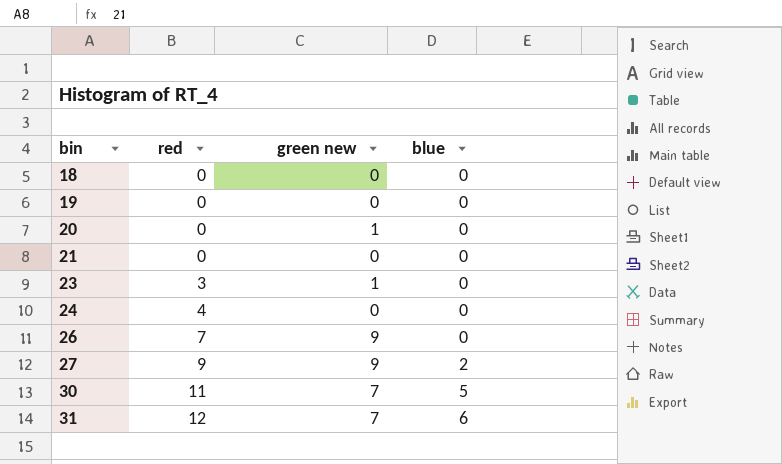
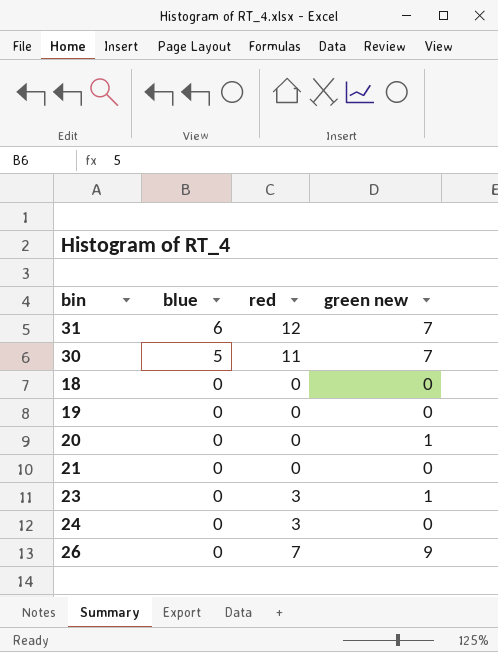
row order: bin ascending -> blue descending
column blue | position: 4 -> 2
row 27: 9 | 9 | 2 -> none
24 | red: 4 -> 3

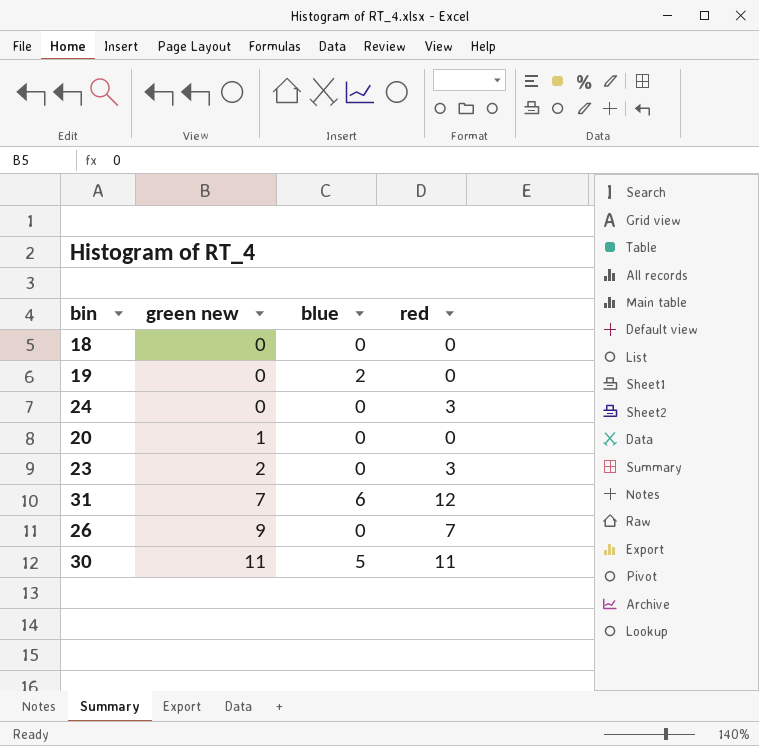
row order: blue descending -> green new ascending
column green new | position: 4 -> 2
row 21: 0 | 0 | 0 -> none
19 | blue: 0 -> 2
23 | green new: 1 -> 2
30 | green new: 7 -> 11

